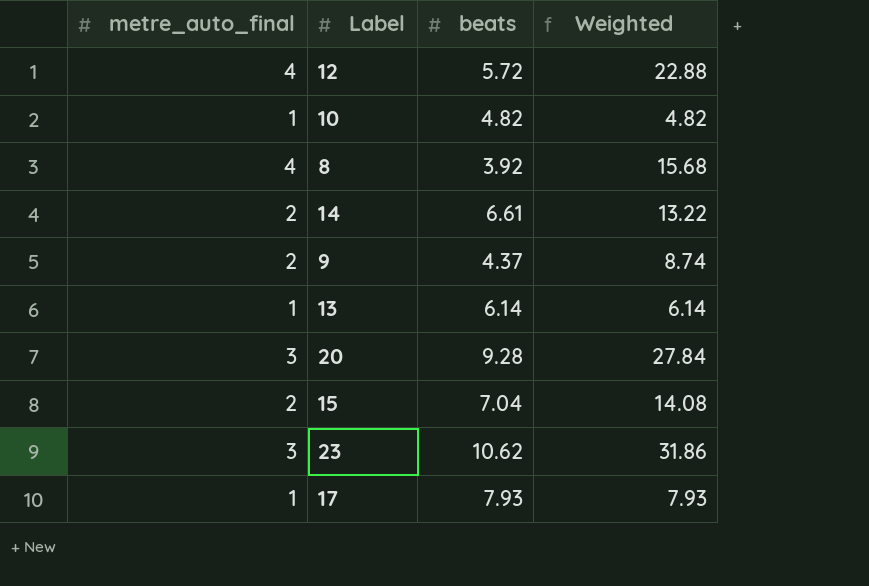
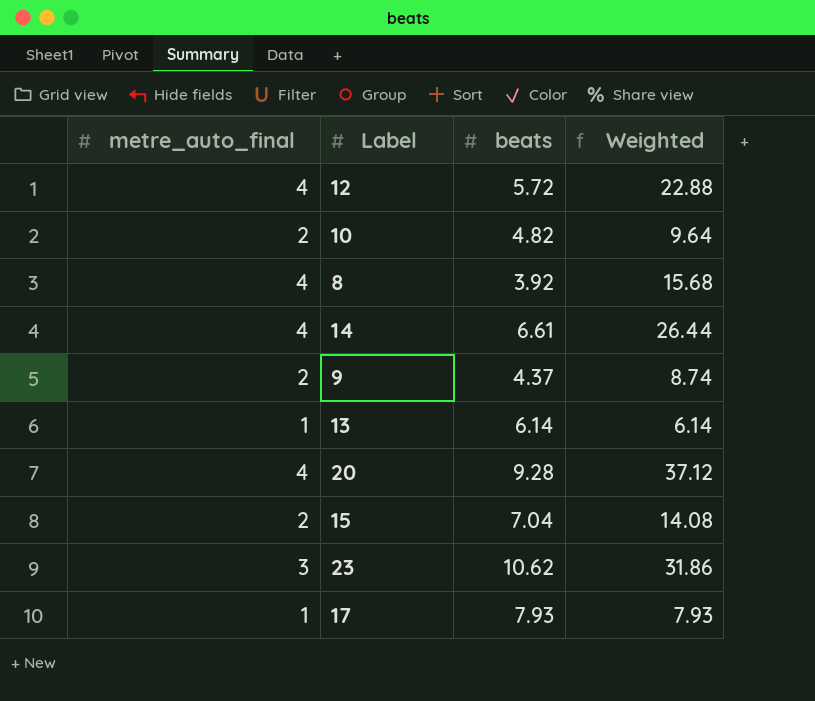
10 | metre_auto_final: 1 -> 2
10 | Weighted: 4.82 -> 9.64
14 | metre_auto_final: 2 -> 4
14 | Weighted: 13.22 -> 26.44
20 | metre_auto_final: 3 -> 4
20 | Weighted: 27.84 -> 37.12

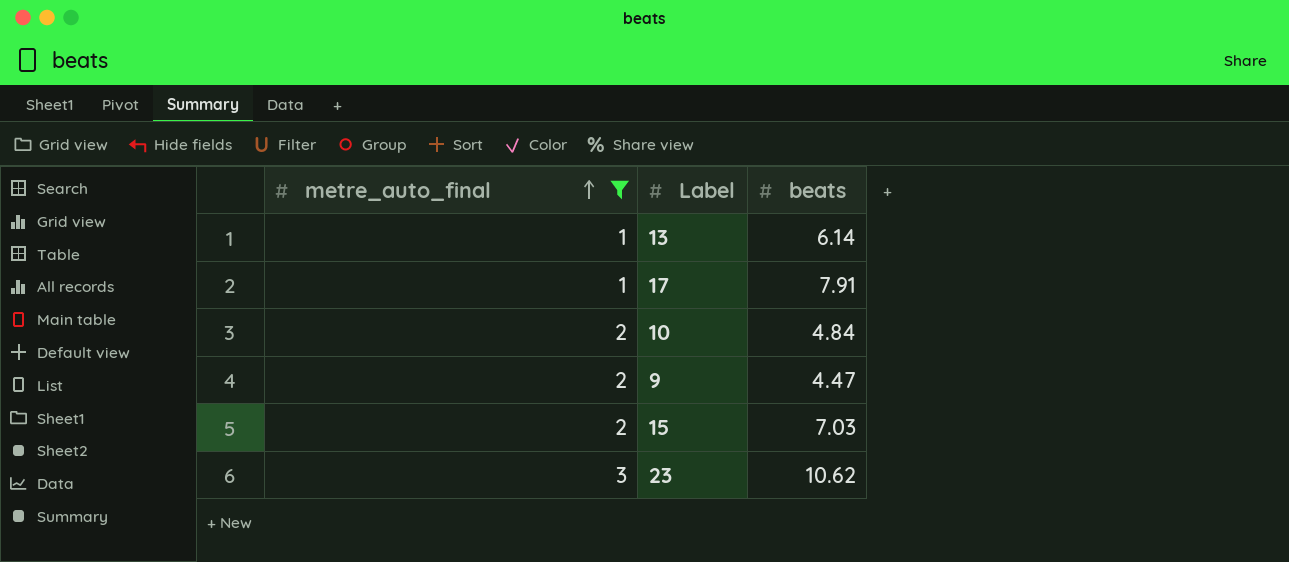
filter: none -> metre_auto_final != 4
row order: none -> metre_auto_final ascending
column Weighted | formula: [metre_auto_final] * [beats] -> none
17 | beats: 7.93 -> 7.91
10 | beats: 4.82 -> 4.84
9 | beats: 4.37 -> 4.47
15 | beats: 7.04 -> 7.03

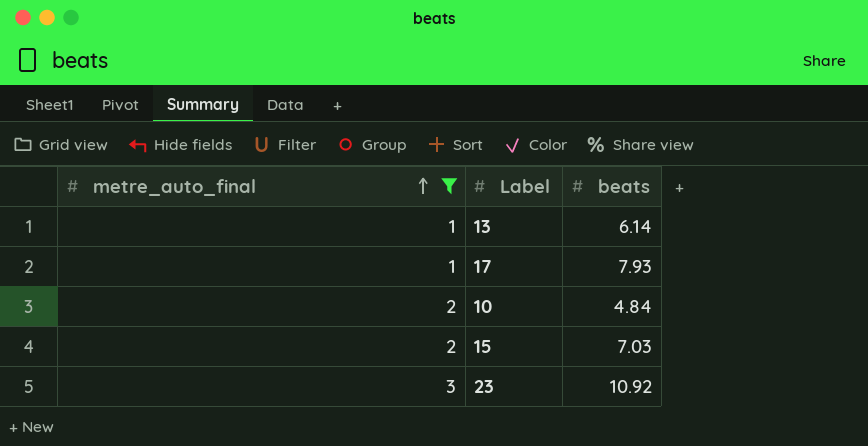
row 9: 2 | 4.47 -> none
17 | beats: 7.91 -> 7.93
23 | beats: 10.62 -> 10.92

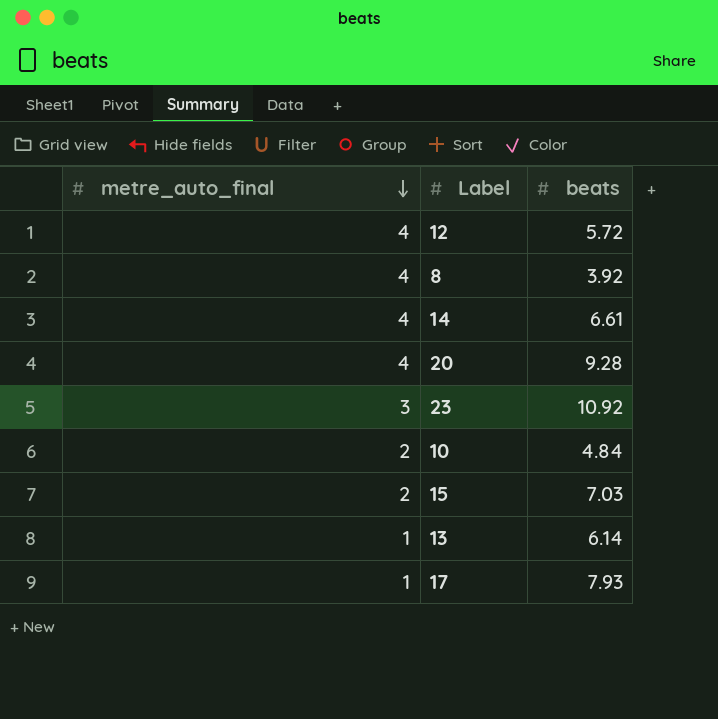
filter: metre_auto_final != 4 -> none
row order: metre_auto_final ascending -> metre_auto_final descending

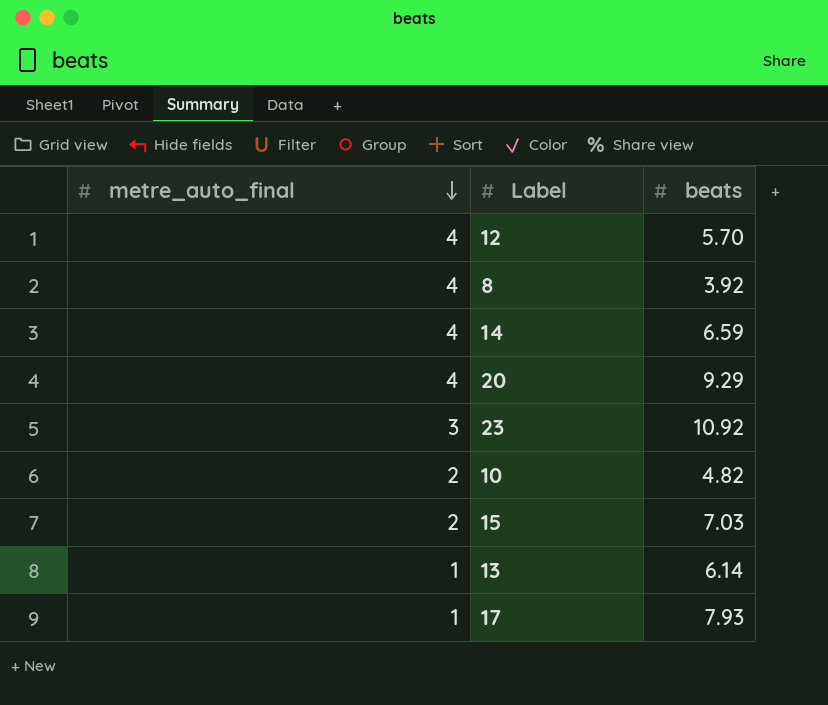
12 | beats: 5.72 -> 5.70
14 | beats: 6.61 -> 6.59
20 | beats: 9.28 -> 9.29
10 | beats: 4.84 -> 4.82

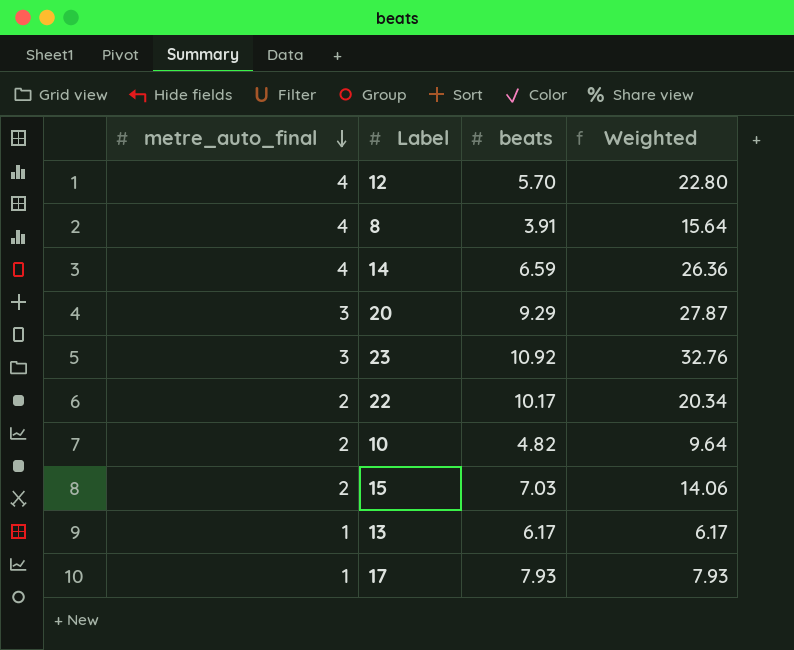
column Weighted | formula: none -> [metre_auto_final] * [beats]
8 | beats: 3.92 -> 3.91
20 | metre_auto_final: 4 -> 3
row 22: none -> 2 | 10.17 | 20.34
13 | beats: 6.14 -> 6.17

